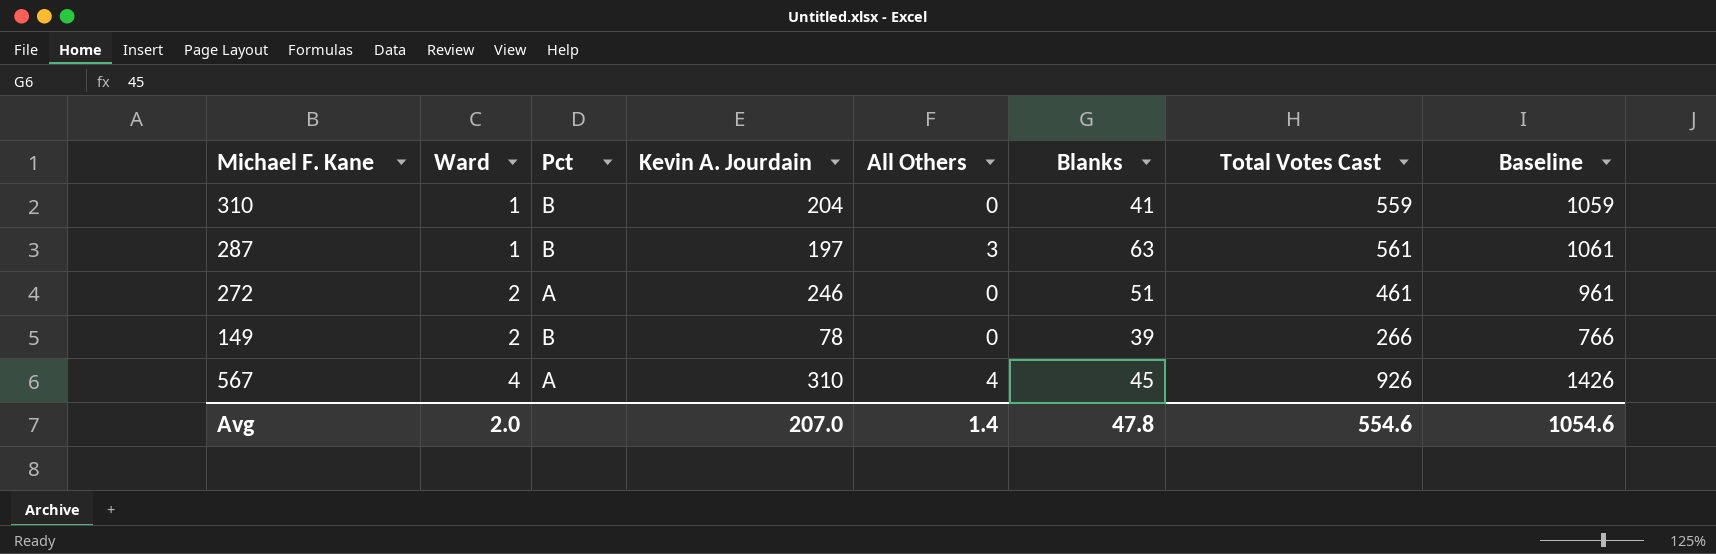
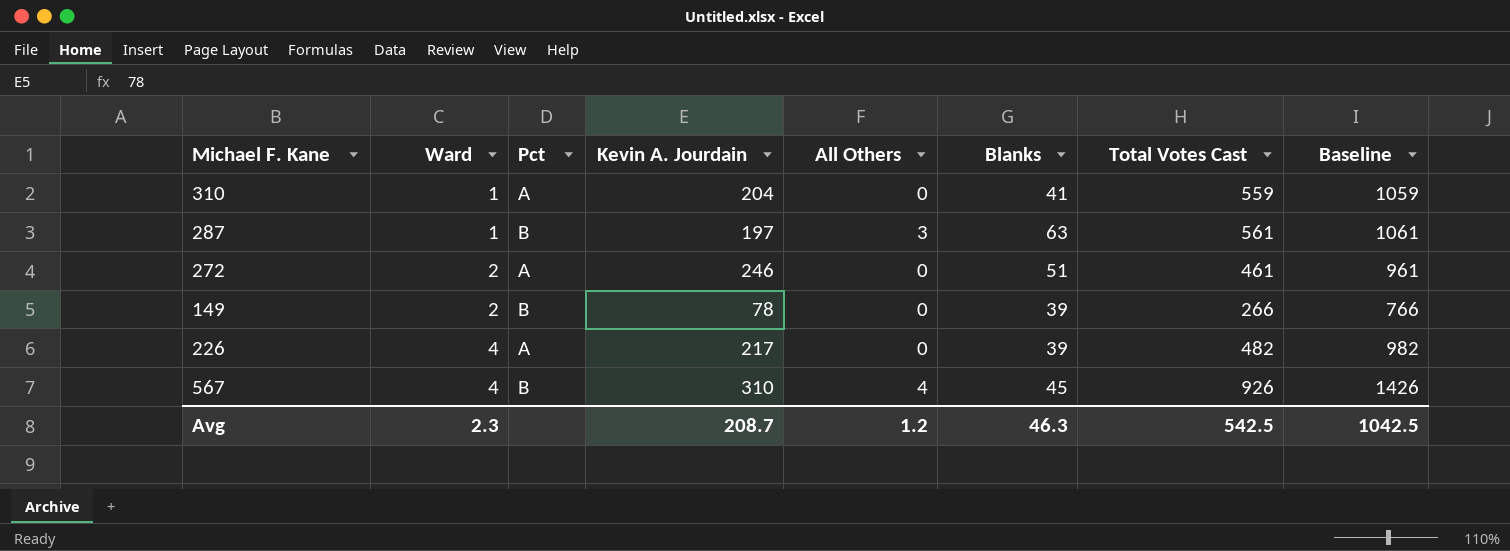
310 | Pct: B -> A
row 226: none -> 4 | A | 217 | 0 | 39 | 482 | 982
567 | Pct: A -> B
Avg | Ward: 2.0 -> 2.3
Avg | Kevin A. Jourdain: 207.0 -> 208.7
Avg | All Others: 1.4 -> 1.2
Avg | Blanks: 47.8 -> 46.3
Avg | Total Votes Cast: 554.6 -> 542.5
Avg | Baseline: 1054.6 -> 1042.5

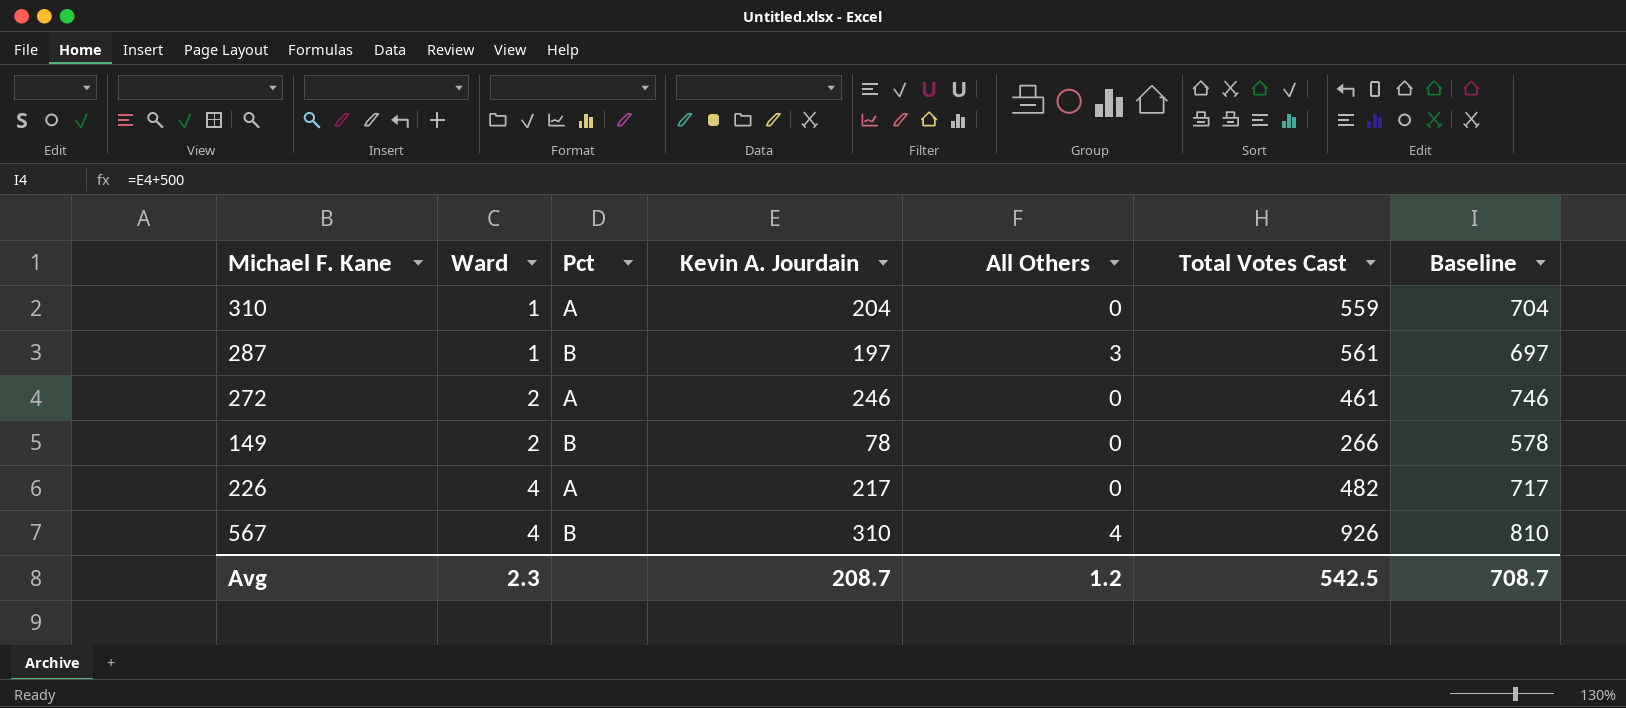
column Blanks | position: 6 -> none
column Baseline | formula: [Total Votes Cast] + 500 -> [Kevin A. Jourdain] + 500
Avg | Baseline: 1042.5 -> 708.7

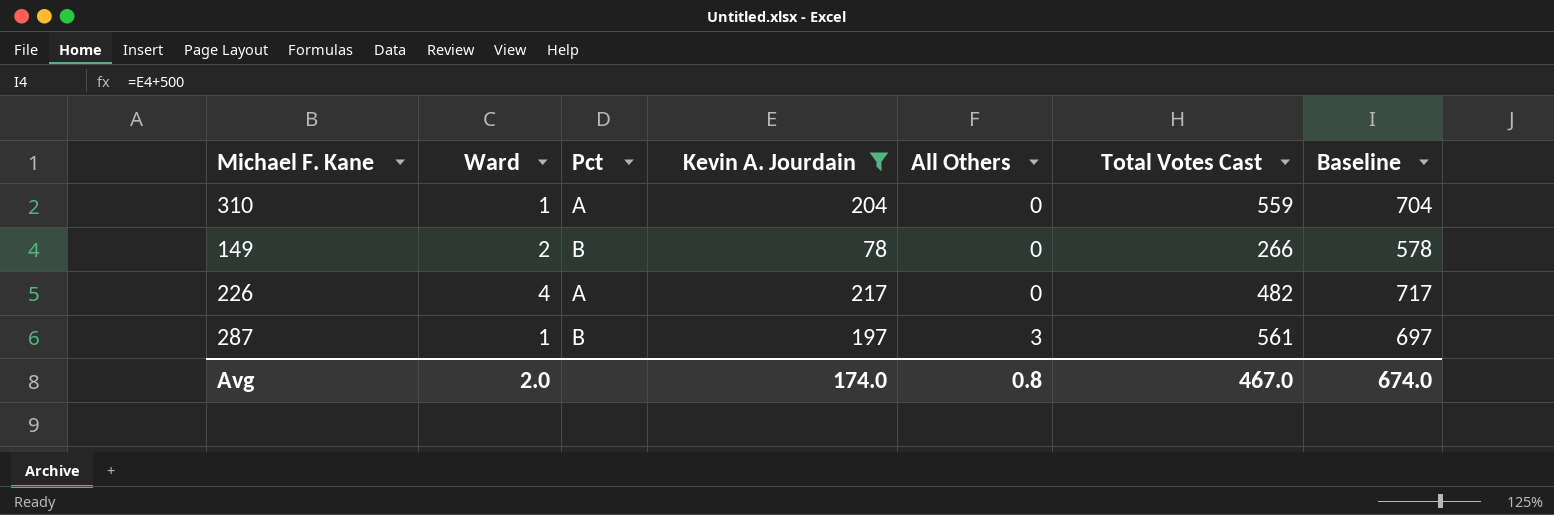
filter: none -> Kevin A. Jourdain <= 217
row order: Ward ascending -> All Others ascending
Avg | Ward: 2.3 -> 2.0
Avg | Kevin A. Jourdain: 208.7 -> 174.0
Avg | All Others: 1.2 -> 0.8
Avg | Total Votes Cast: 542.5 -> 467.0
Avg | Baseline: 708.7 -> 674.0

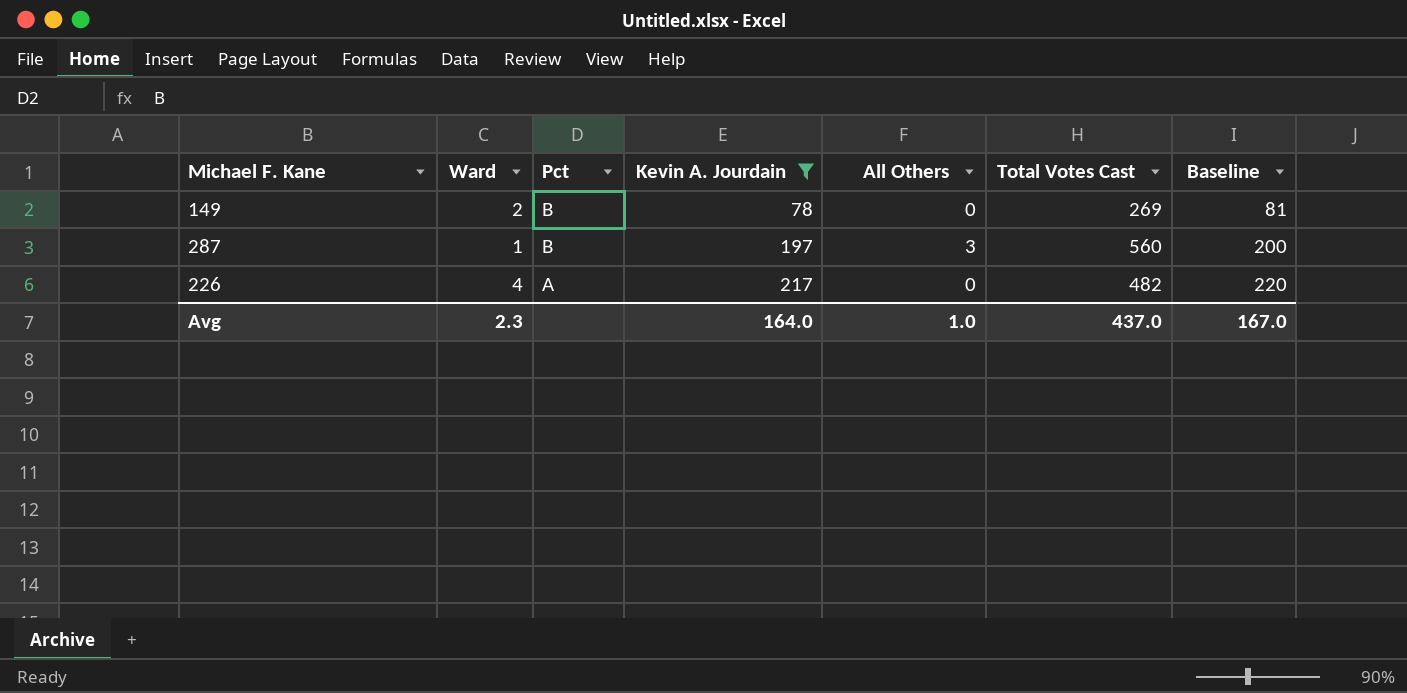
row order: All Others ascending -> Pct descending
column Baseline | formula: [Kevin A. Jourdain] + 500 -> [Kevin A. Jourdain] + 3
row 310: 1 | A | 204 | 0 | 559 | 704 -> none
149 | Total Votes Cast: 266 -> 269
287 | Total Votes Cast: 561 -> 560
Avg | Ward: 2.0 -> 2.3
Avg | Kevin A. Jourdain: 174.0 -> 164.0
Avg | All Others: 0.8 -> 1.0
Avg | Total Votes Cast: 467.0 -> 437.0
Avg | Baseline: 674.0 -> 167.0

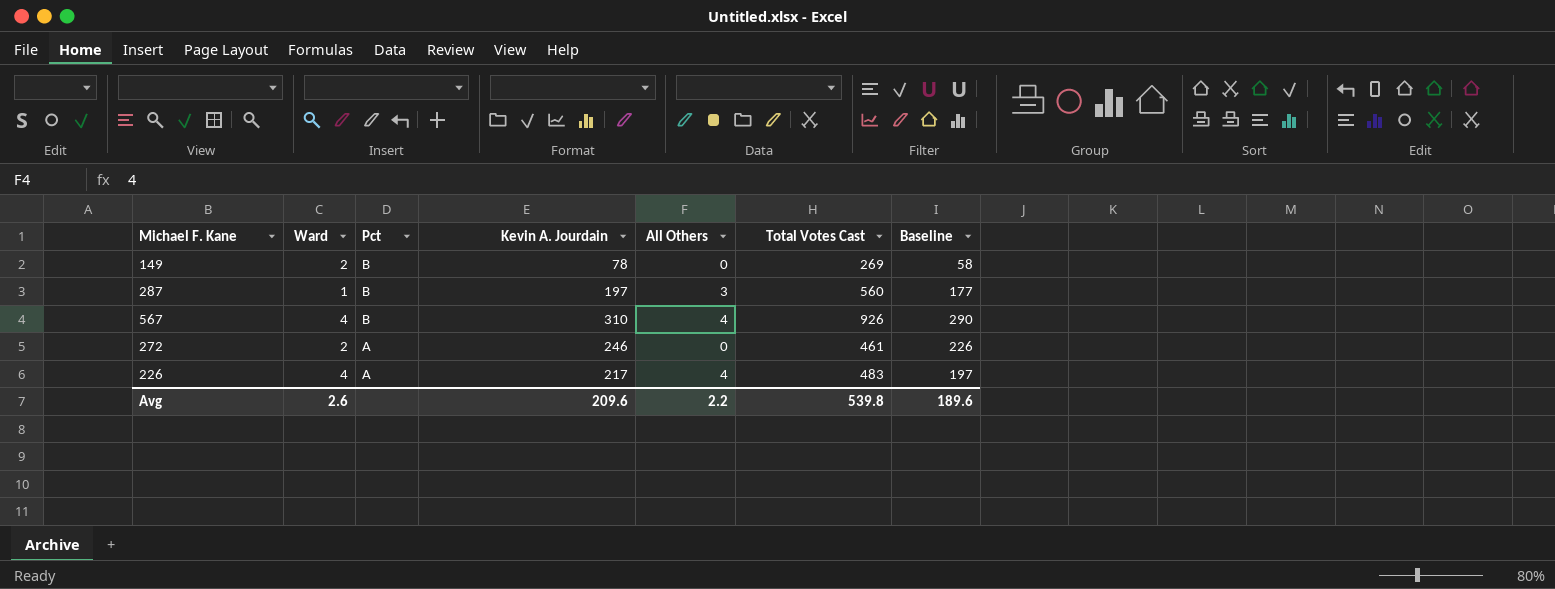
filter: Kevin A. Jourdain <= 217 -> none
column Baseline | formula: [Kevin A. Jourdain] + 3 -> [Kevin A. Jourdain] - 20
226 | All Others: 0 -> 4
226 | Total Votes Cast: 482 -> 483
Avg | Ward: 2.3 -> 2.6
Avg | Kevin A. Jourdain: 164.0 -> 209.6
Avg | All Others: 1.0 -> 2.2
Avg | Total Votes Cast: 437.0 -> 539.8
Avg | Baseline: 167.0 -> 189.6

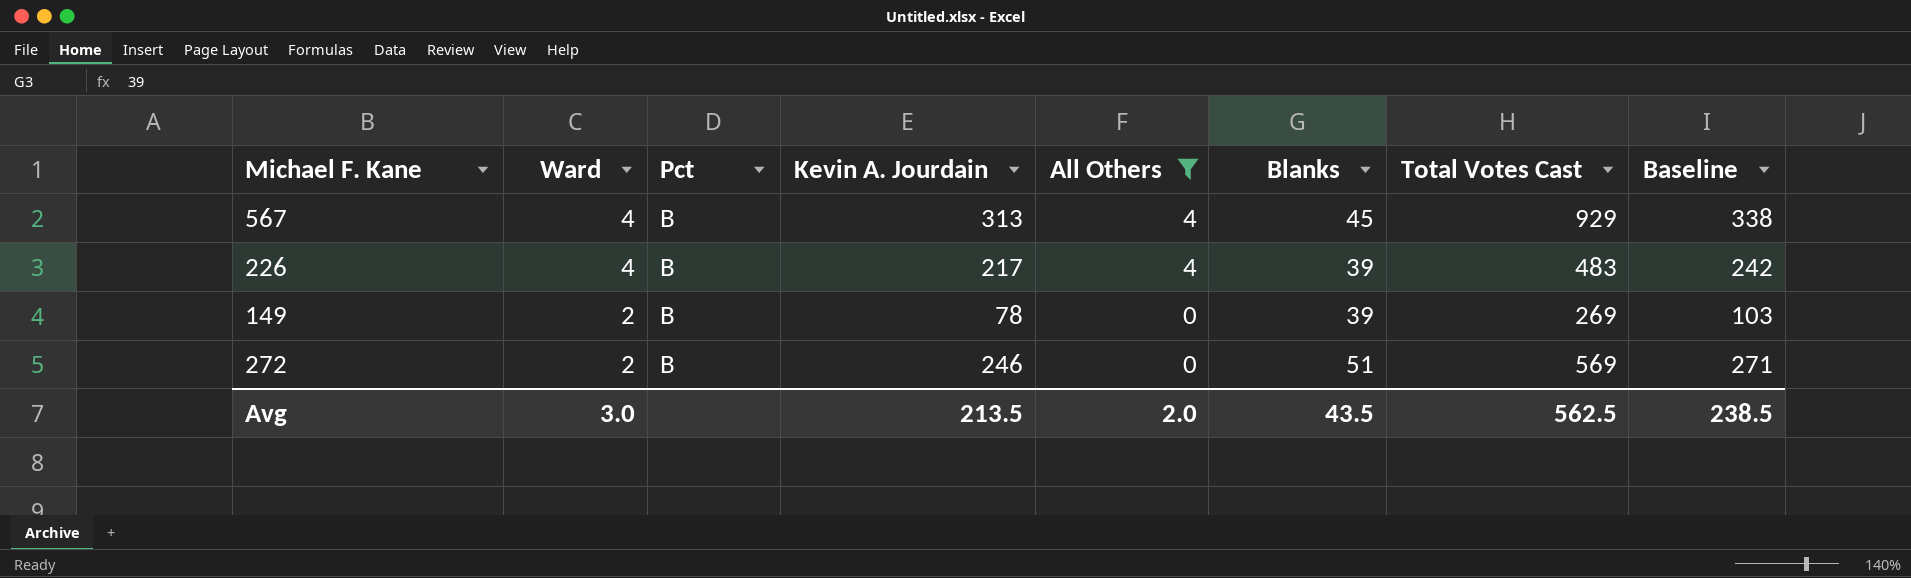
filter: none -> All Others != 3
row order: Pct descending -> Ward descending
column Blanks | position: none -> 6
column Baseline | formula: [Kevin A. Jourdain] - 20 -> [Kevin A. Jourdain] + 25
567 | Kevin A. Jourdain: 310 -> 313
567 | Total Votes Cast: 926 -> 929
226 | Pct: A -> B
272 | Pct: A -> B
272 | Total Votes Cast: 461 -> 569
Avg | Ward: 2.6 -> 3.0
Avg | Kevin A. Jourdain: 209.6 -> 213.5
Avg | All Others: 2.2 -> 2.0
Avg | Total Votes Cast: 539.8 -> 562.5
Avg | Baseline: 189.6 -> 238.5

